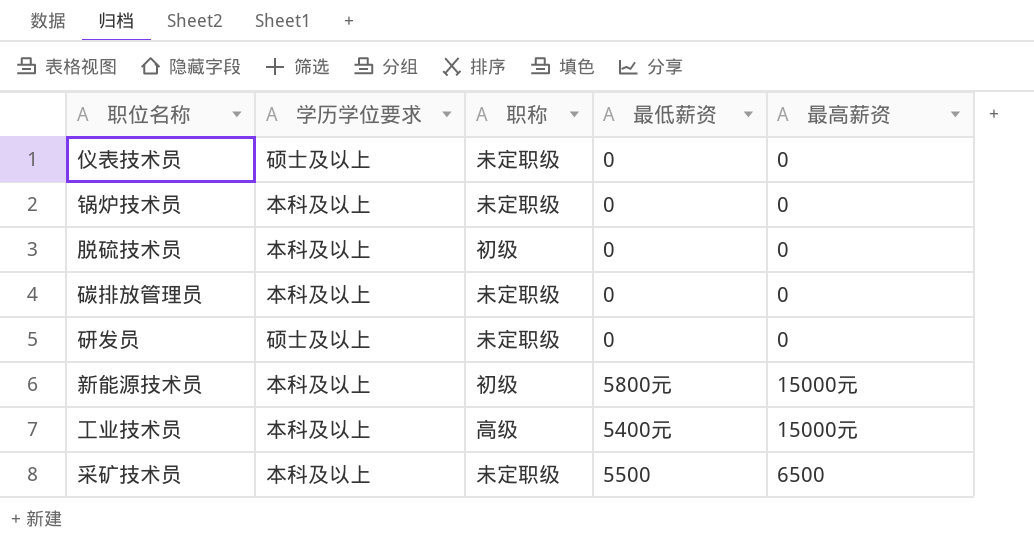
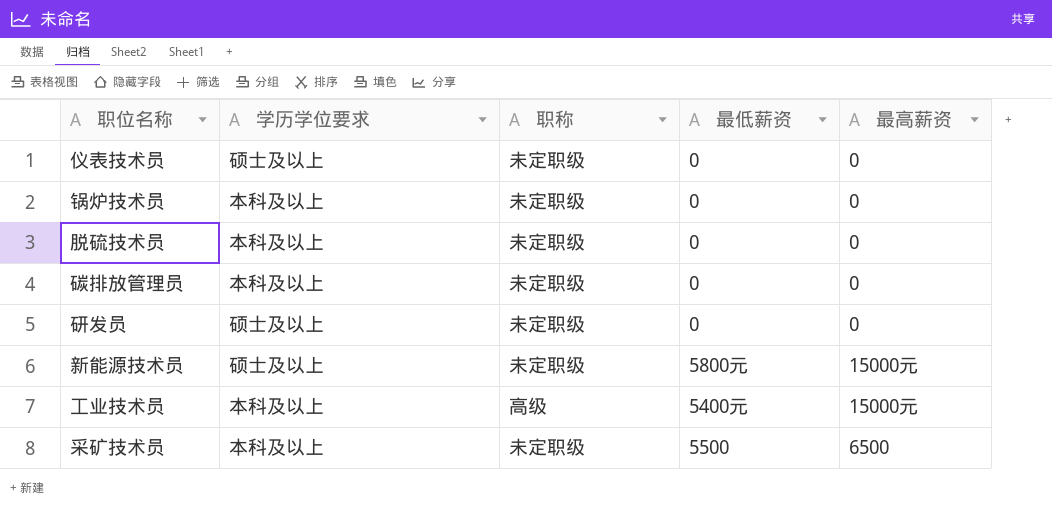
脱硫技术员 | 职称: 初级 -> 未定职级
新能源技术员 | 学历学位要求: 本科及以上 -> 硕士及以上
新能源技术员 | 职称: 初级 -> 未定职级

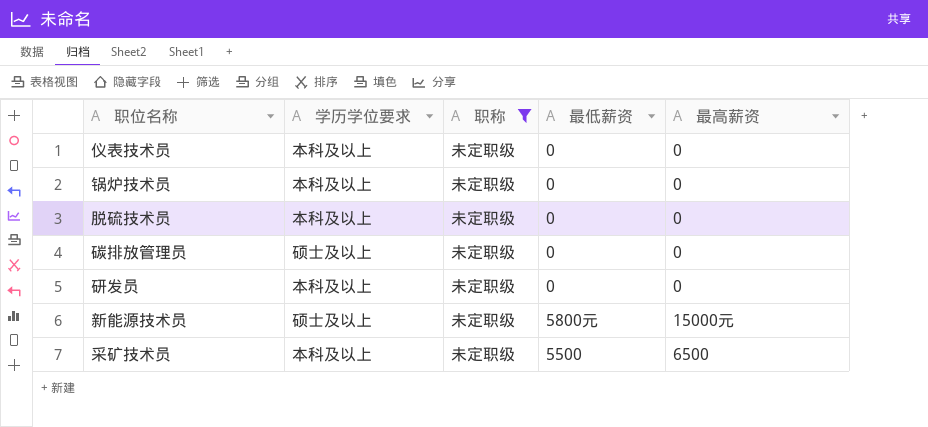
filter: none -> 职称 = 未定职级
仪表技术员 | 学历学位要求: 硕士及以上 -> 本科及以上
碳排放管理员 | 学历学位要求: 本科及以上 -> 硕士及以上
研发员 | 学历学位要求: 硕士及以上 -> 本科及以上

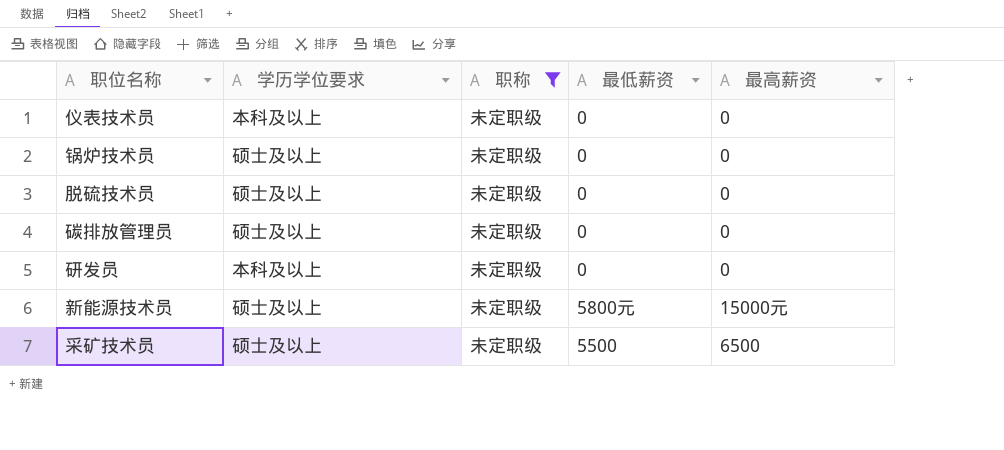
锅炉技术员 | 学历学位要求: 本科及以上 -> 硕士及以上
脱硫技术员 | 学历学位要求: 本科及以上 -> 硕士及以上
采矿技术员 | 学历学位要求: 本科及以上 -> 硕士及以上

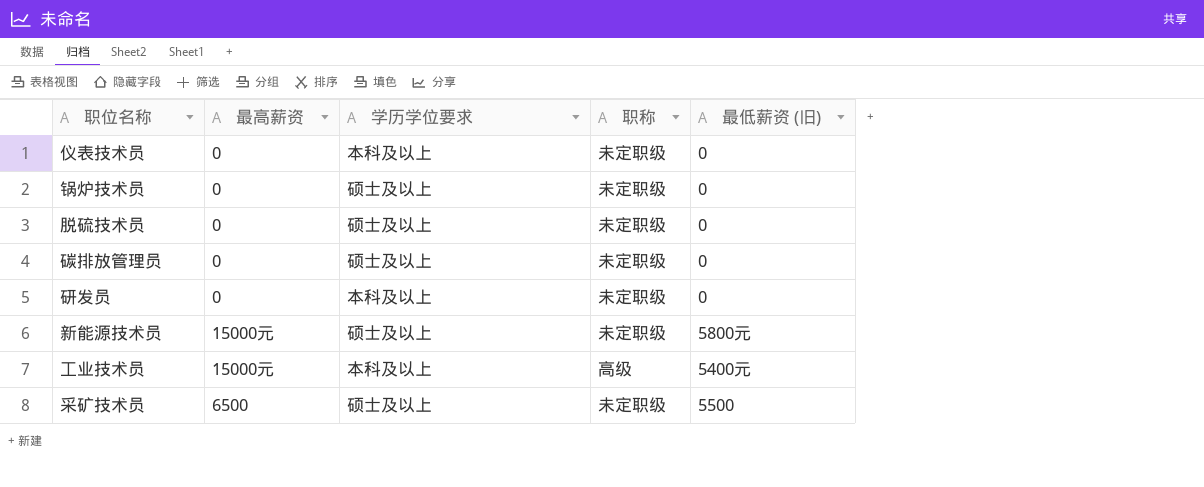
filter: 职称 = 未定职级 -> none
column 最高薪资 | position: 5 -> 2
column name: 最低薪资 -> 最低薪资 (旧)

